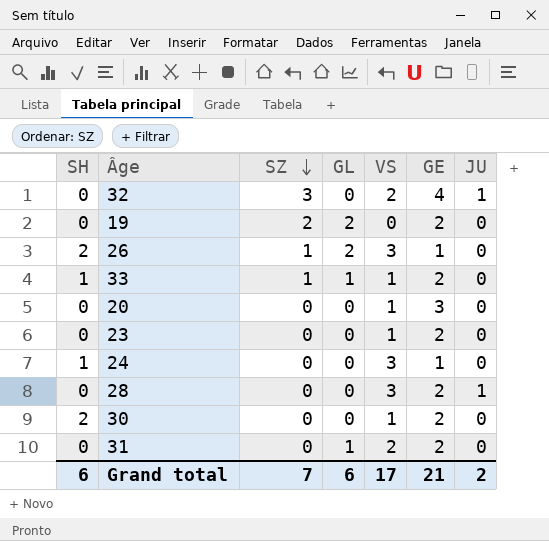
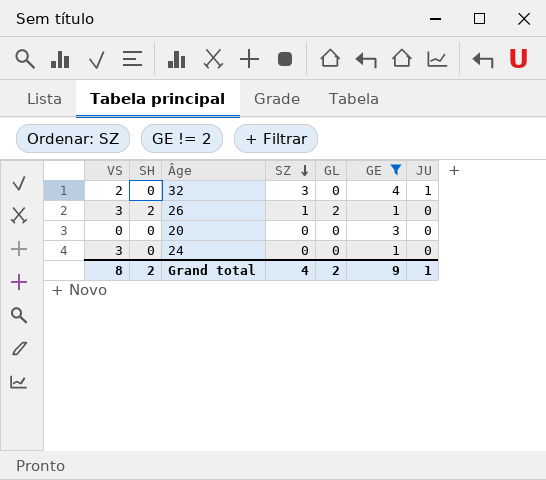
filter: none -> GE != 2
column VS | position: 5 -> 1
20 | VS: 1 -> 0
24 | SH: 1 -> 0
Grand total | VS: 17 -> 8
Grand total | SH: 6 -> 2
Grand total | SZ: 7 -> 4
Grand total | GL: 6 -> 2
Grand total | GE: 21 -> 9
Grand total | JU: 2 -> 1

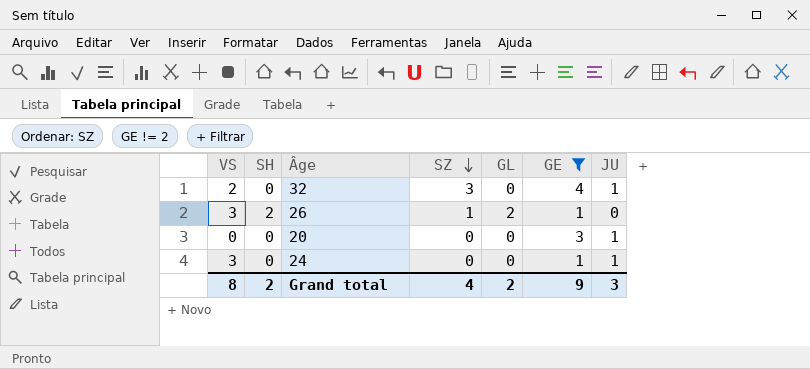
20 | JU: 0 -> 1
24 | JU: 0 -> 1
Grand total | JU: 1 -> 3

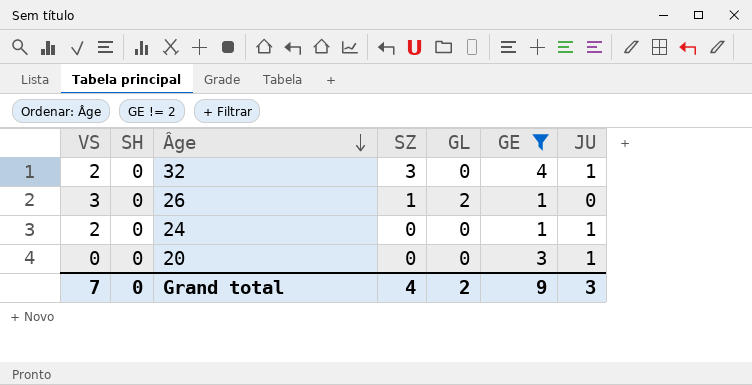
row order: SZ descending -> Âge descending
26 | SH: 2 -> 0
24 | VS: 3 -> 2
Grand total | VS: 8 -> 7
Grand total | SH: 2 -> 0

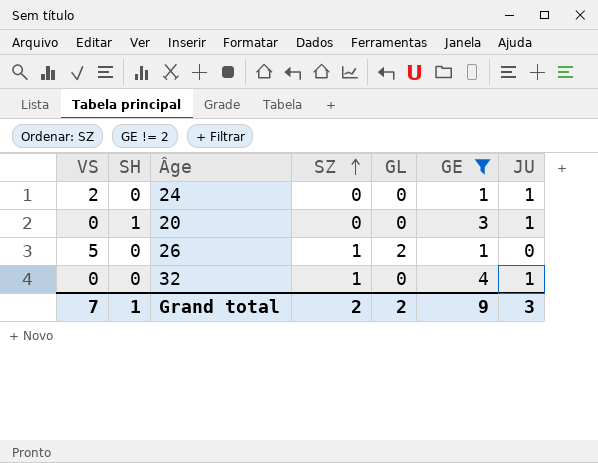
row order: Âge descending -> SZ ascending
20 | SH: 0 -> 1
26 | VS: 3 -> 5
32 | VS: 2 -> 0
32 | SZ: 3 -> 1
Grand total | SH: 0 -> 1
Grand total | SZ: 4 -> 2

